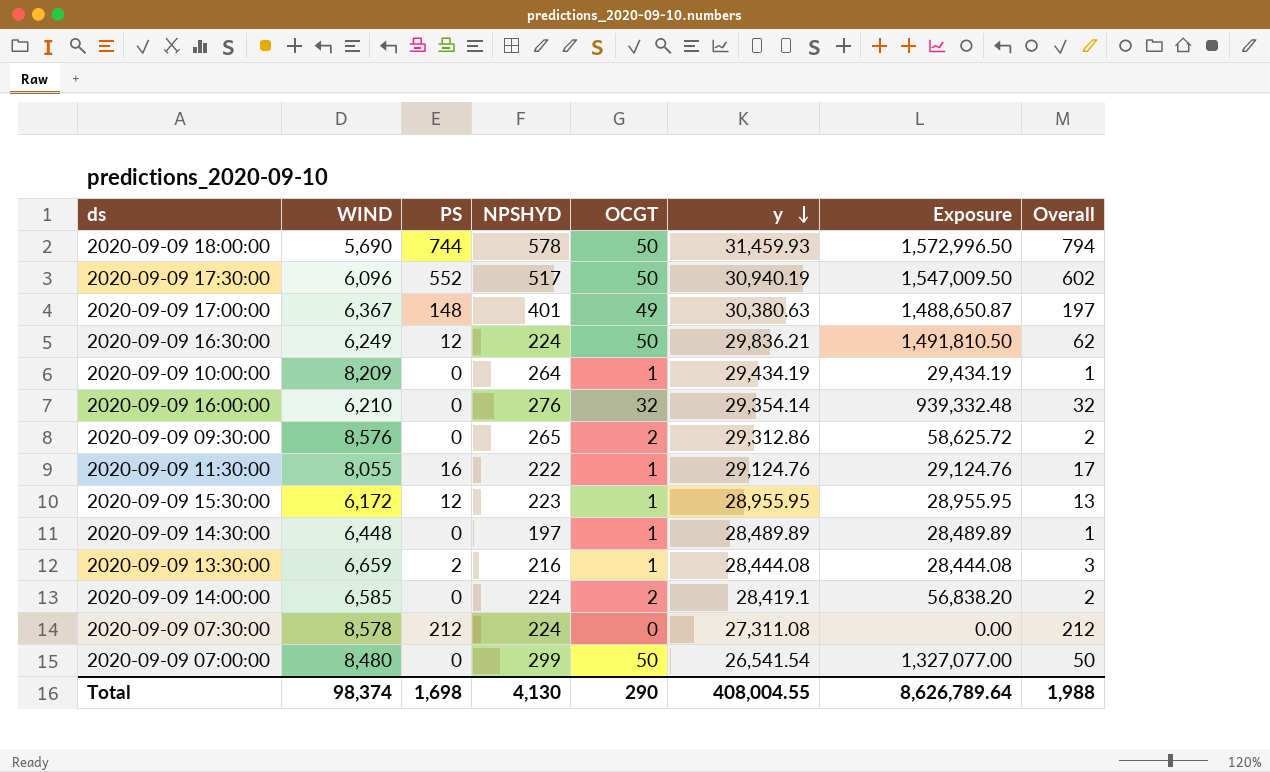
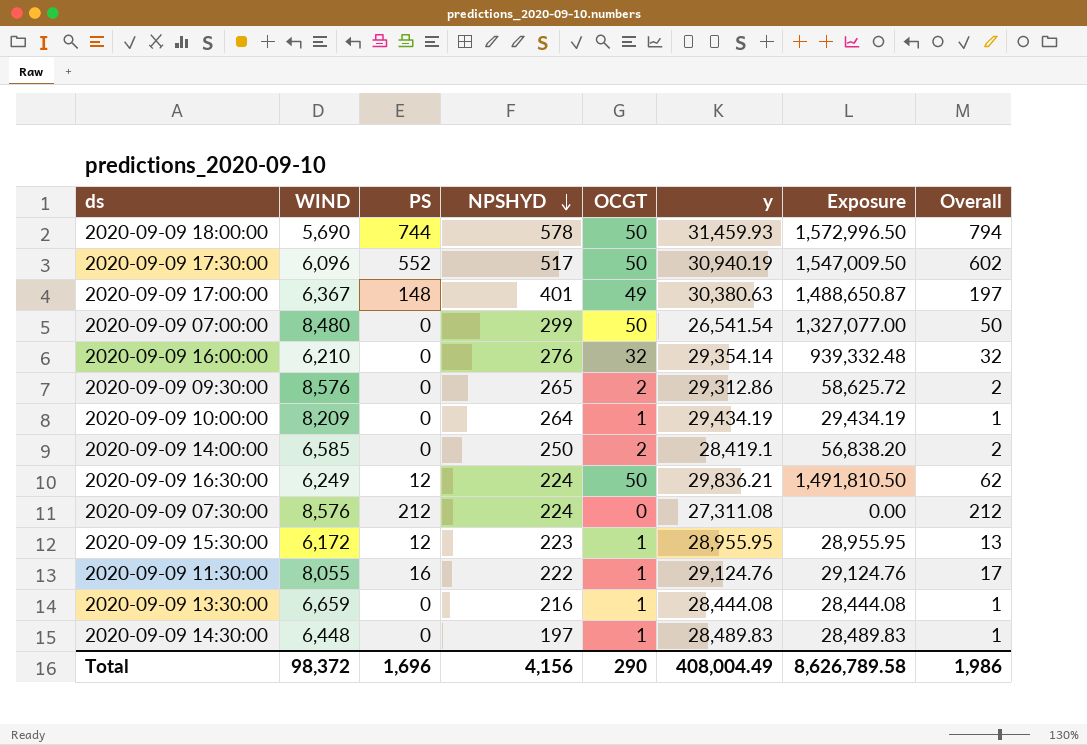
row order: y descending -> NPSHYD descending
2020-09-09 14:00:00 | NPSHYD: 224 -> 250
2020-09-09 07:30:00 | WIND: 8,578 -> 8,576
2020-09-09 13:30:00 | PS: 2 -> 0
2020-09-09 13:30:00 | Overall: 3 -> 1
2020-09-09 14:30:00 | y: 28,489.89 -> 28,489.83
2020-09-09 14:30:00 | Exposure: 28,489.89 -> 28,489.83
Total | WIND: 98,374 -> 98,372
Total | PS: 1,698 -> 1,696
Total | NPSHYD: 4,130 -> 4,156
Total | y: 408,004.55 -> 408,004.49
Total | Exposure: 8,626,789.64 -> 8,626,789.58
Total | Overall: 1,988 -> 1,986

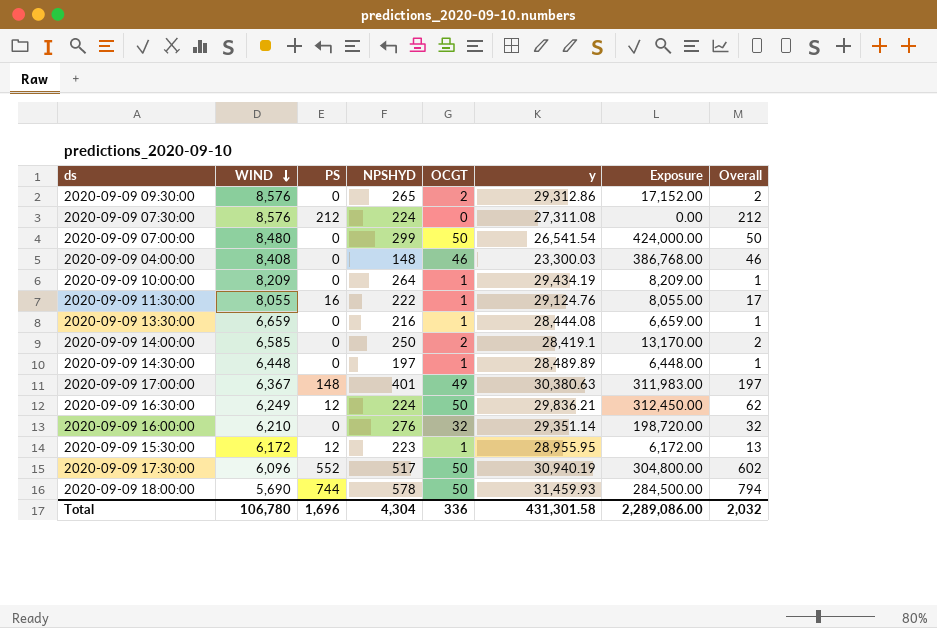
row order: NPSHYD descending -> WIND descending
column Exposure | formula: [OCGT] * [y] -> [WIND] * [OCGT]
row 2020-09-09 04:00:00: none -> 8,408 | 0 | 148 | 46 | 23,300.03 | 386,768.00 | 46
2020-09-09 14:30:00 | y: 28,489.83 -> 28,489.89
2020-09-09 16:00:00 | y: 29,354.14 -> 29,351.14
Total | WIND: 98,372 -> 106,780
Total | NPSHYD: 4,156 -> 4,304
Total | OCGT: 290 -> 336
Total | y: 408,004.49 -> 431,301.58
Total | Exposure: 8,626,789.58 -> 2,289,086.00
Total | Overall: 1,986 -> 2,032

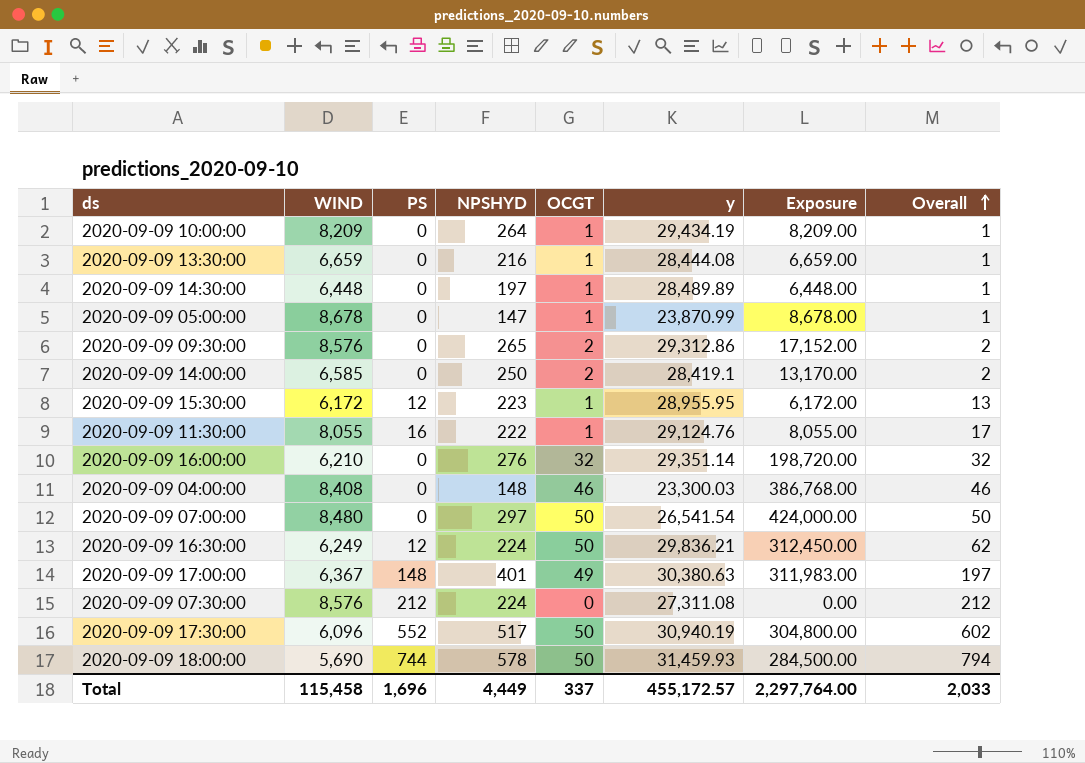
row order: WIND descending -> Overall ascending
row 2020-09-09 05:00:00: none -> 8,678 | 0 | 147 | 1 | 23,870.99 | 8,678.00 | 1
2020-09-09 07:00:00 | NPSHYD: 299 -> 297
Total | WIND: 106,780 -> 115,458
Total | NPSHYD: 4,304 -> 4,449
Total | OCGT: 336 -> 337
Total | y: 431,301.58 -> 455,172.57
Total | Exposure: 2,289,086.00 -> 2,297,764.00
Total | Overall: 2,032 -> 2,033

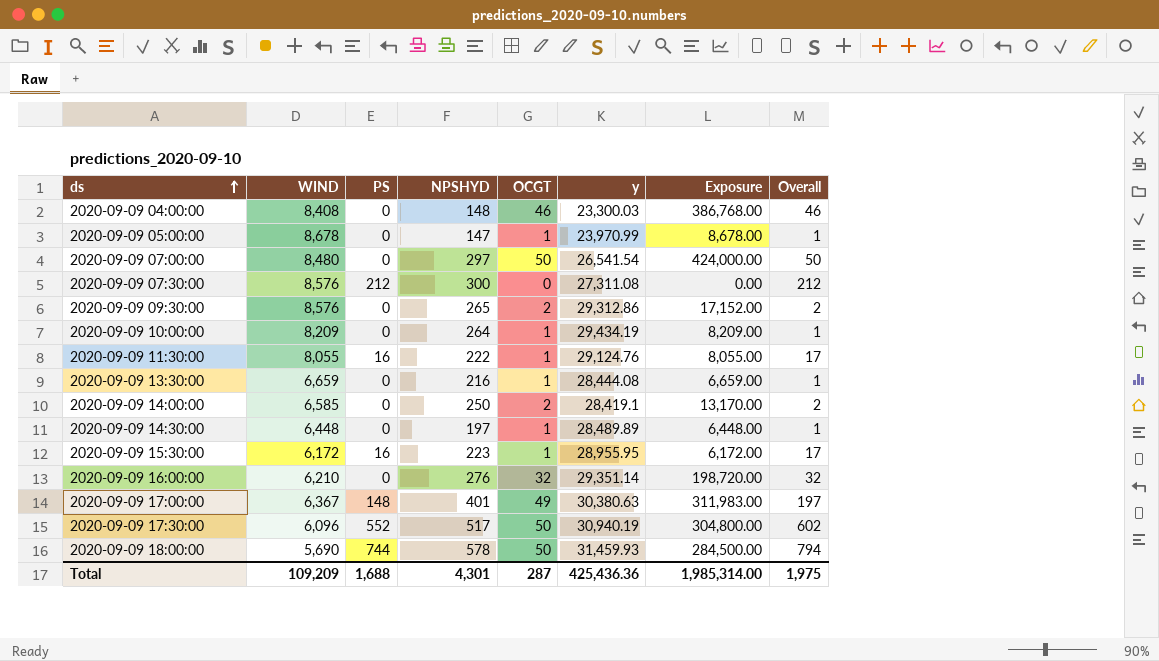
row order: Overall ascending -> ds ascending
row 2020-09-09 16:30:00: 6,249 | 12 | 224 | 50 | 29,836.21 | 312,450.00 | 62 -> none
2020-09-09 05:00:00 | y: 23,870.99 -> 23,970.99
2020-09-09 07:30:00 | NPSHYD: 224 -> 300
2020-09-09 15:30:00 | PS: 12 -> 16
2020-09-09 15:30:00 | Overall: 13 -> 17
Total | WIND: 115,458 -> 109,209
Total | PS: 1,696 -> 1,688
Total | NPSHYD: 4,449 -> 4,301
Total | OCGT: 337 -> 287
Total | y: 455,172.57 -> 425,436.36
Total | Exposure: 2,297,764.00 -> 1,985,314.00
Total | Overall: 2,033 -> 1,975

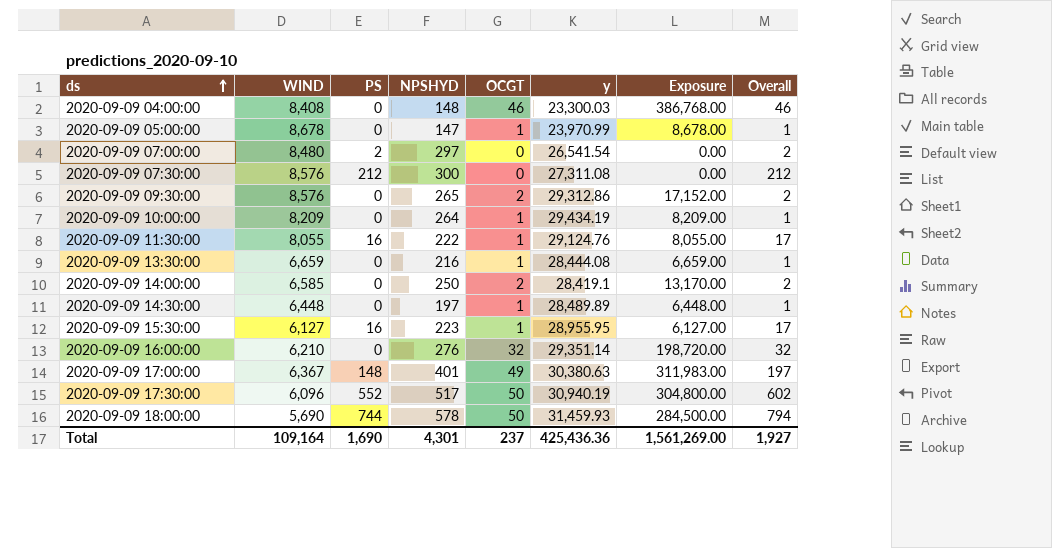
2020-09-09 07:00:00 | PS: 0 -> 2
2020-09-09 07:00:00 | OCGT: 50 -> 0
2020-09-09 07:00:00 | Exposure: 424,000.00 -> 0.00
2020-09-09 07:00:00 | Overall: 50 -> 2
2020-09-09 15:30:00 | WIND: 6,172 -> 6,127
2020-09-09 15:30:00 | Exposure: 6,172.00 -> 6,127.00
Total | WIND: 109,209 -> 109,164
Total | PS: 1,688 -> 1,690
Total | OCGT: 287 -> 237
Total | Exposure: 1,985,314.00 -> 1,561,269.00
Total | Overall: 1,975 -> 1,927

